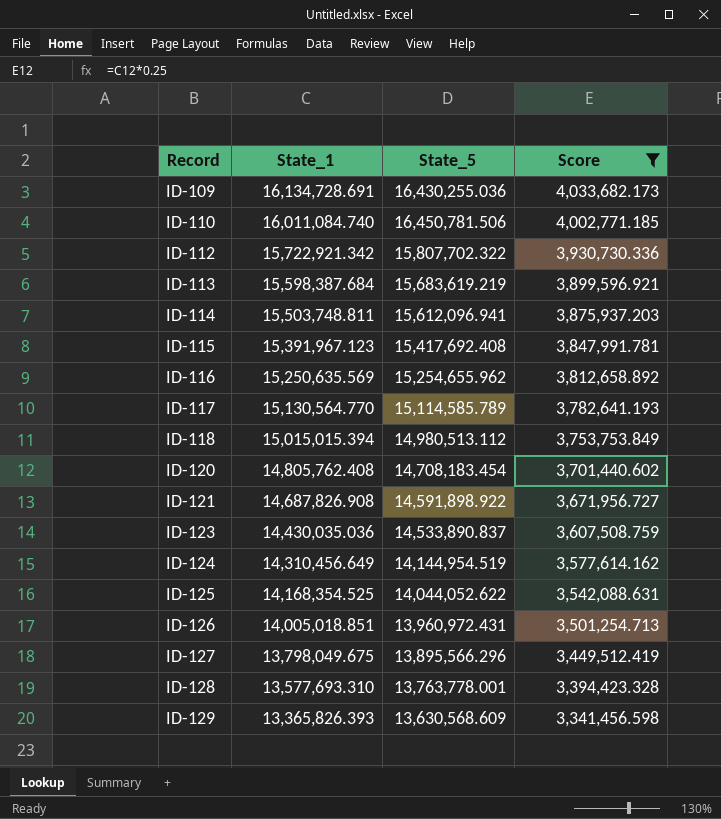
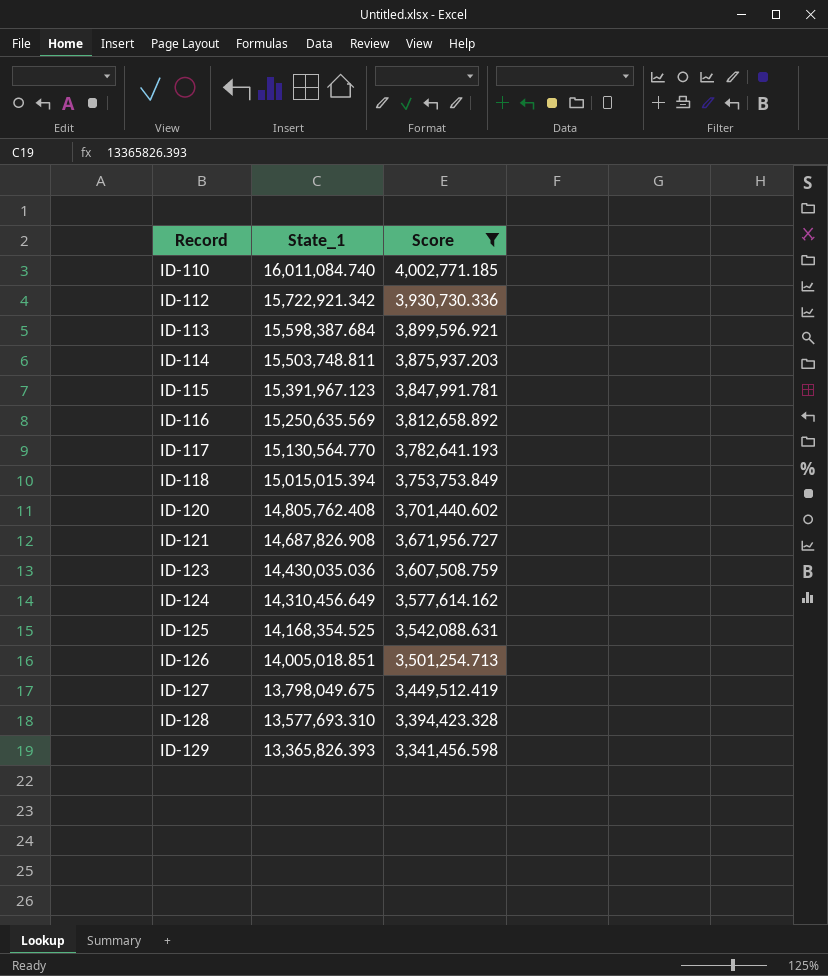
column State_5 | position: 3 -> none
row ID-109: 16,134,728.691 | 16,430,255.036 | 4,033,682.173 -> none

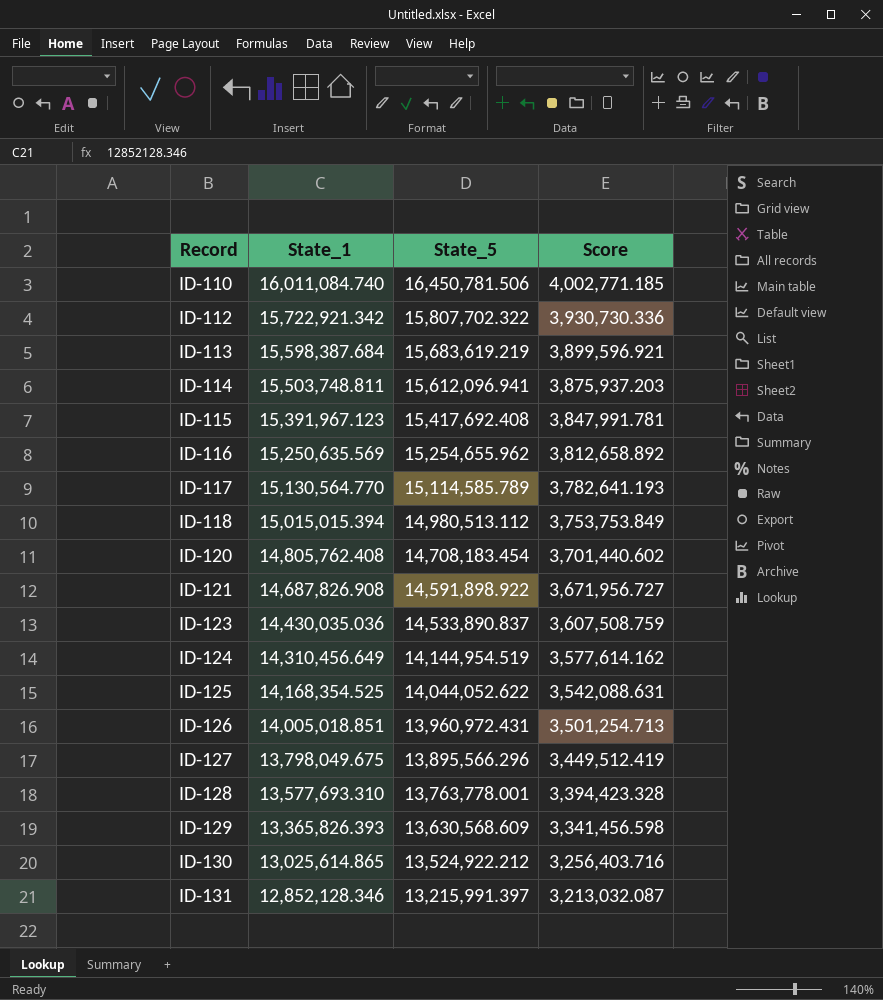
filter: Score >= 3,341,456.598 -> none
column State_5 | position: none -> 3

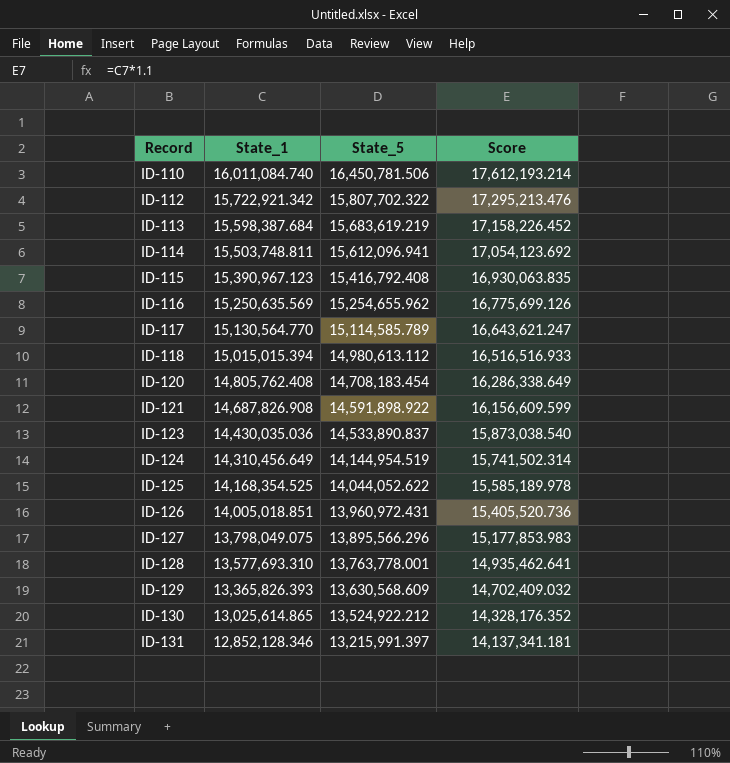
column Score | formula: [State_1] * 0.25 -> [State_1] * 1.1
ID-115 | State_1: 15,391,967.123 -> 15,390,967.123
ID-115 | State_5: 15,417,692.408 -> 15,416,792.408
ID-118 | State_5: 14,980,513.112 -> 14,980,613.112
ID-127 | State_1: 13,798,049.675 -> 13,798,049.075

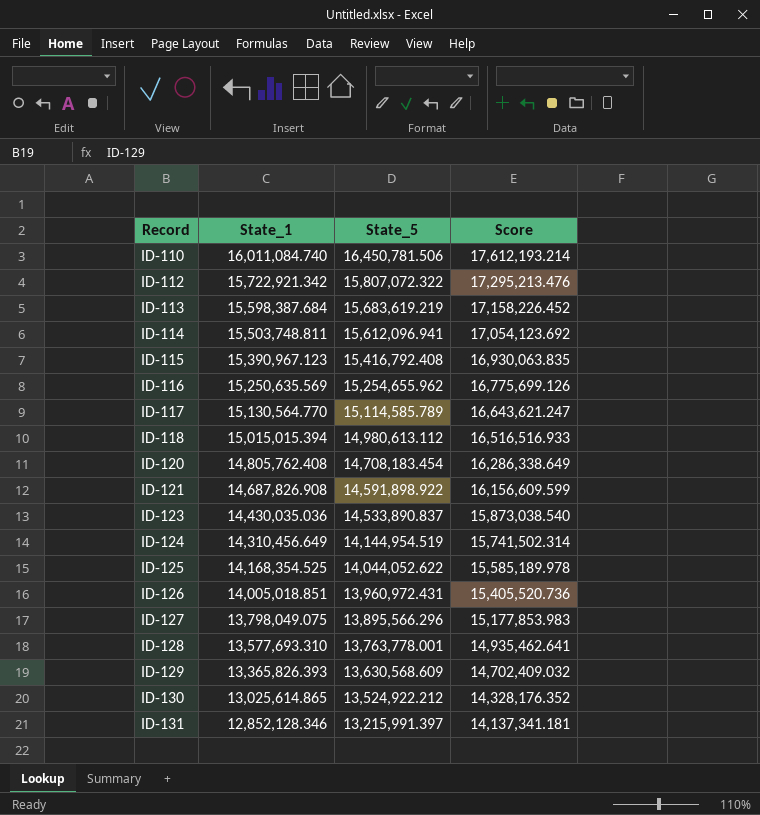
ID-112 | State_5: 15,807,702.322 -> 15,807,072.322

